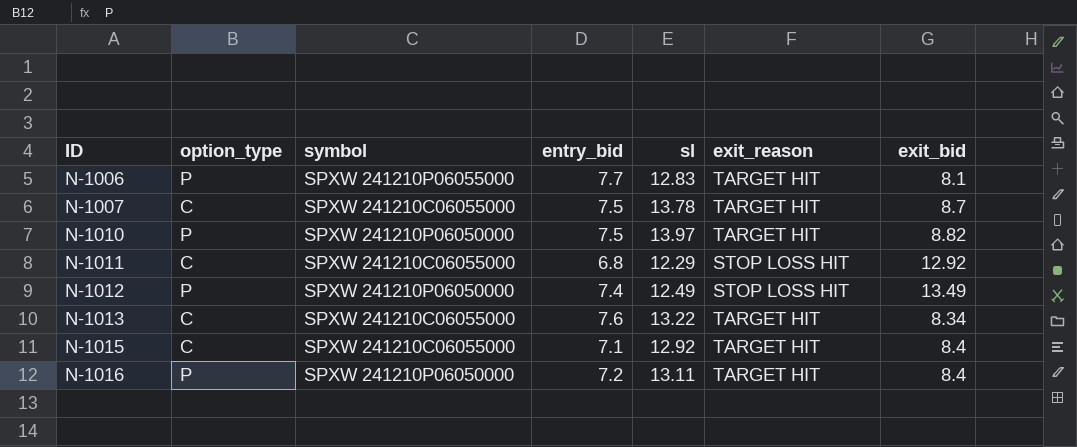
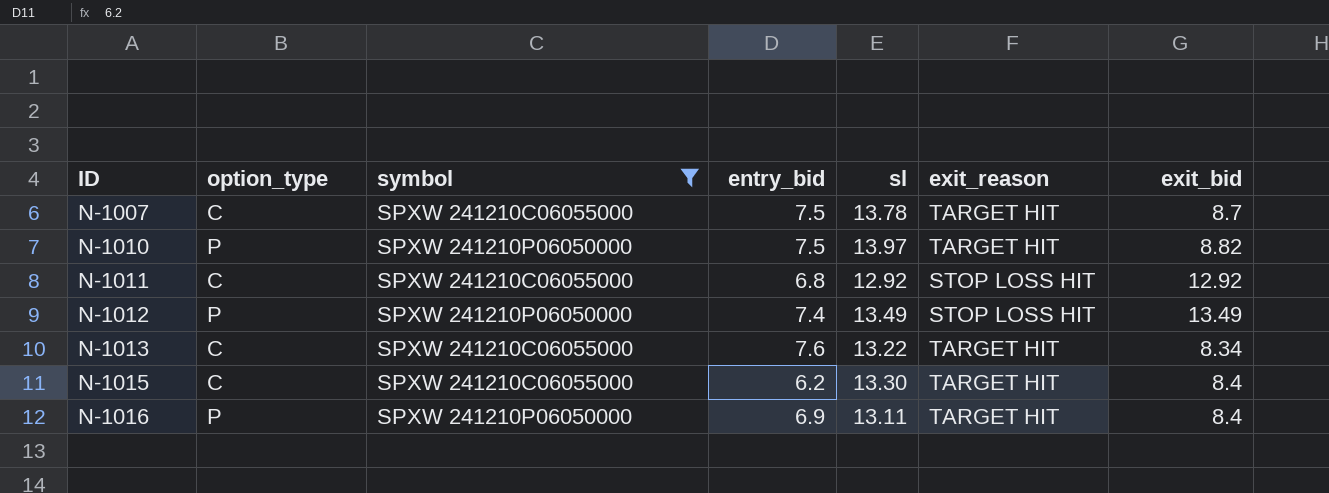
filter: none -> symbol != SPXW 241210P06055000
N-1011 | sl: 12.29 -> 12.92
N-1012 | sl: 12.49 -> 13.49
N-1015 | entry_bid: 7.1 -> 6.2
N-1015 | sl: 12.92 -> 13.30
N-1016 | entry_bid: 7.2 -> 6.9

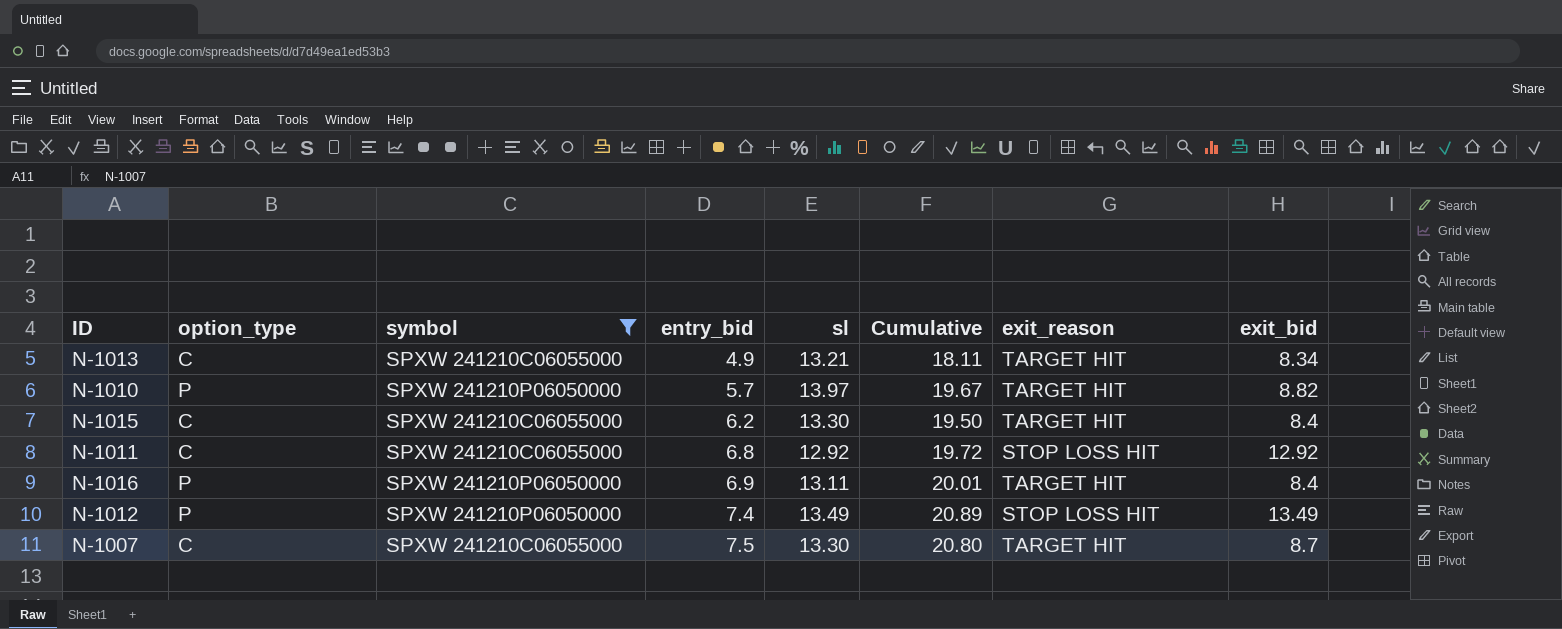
row order: ID ascending -> entry_bid ascending
column Cumulative | formula: none -> [entry_bid] + [sl]
N-1013 | entry_bid: 7.6 -> 4.9
N-1013 | sl: 13.22 -> 13.21
N-1010 | entry_bid: 7.5 -> 5.7
N-1007 | sl: 13.78 -> 13.30

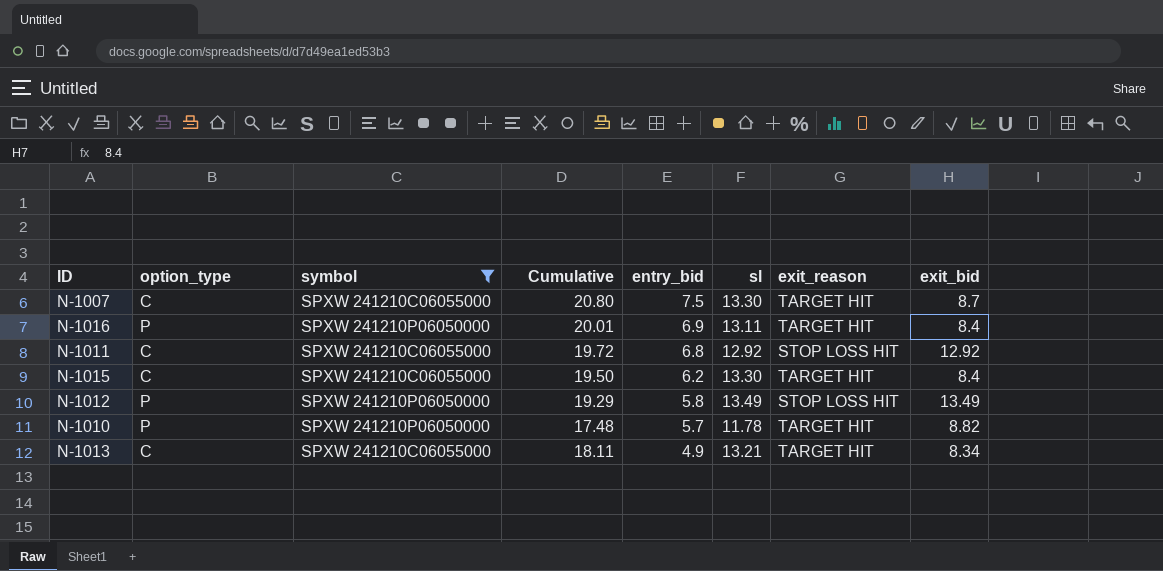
row order: entry_bid ascending -> entry_bid descending
column Cumulative | position: 6 -> 4
N-1012 | Cumulative: 20.89 -> 19.29
N-1012 | entry_bid: 7.4 -> 5.8
N-1010 | Cumulative: 19.67 -> 17.48
N-1010 | sl: 13.97 -> 11.78

